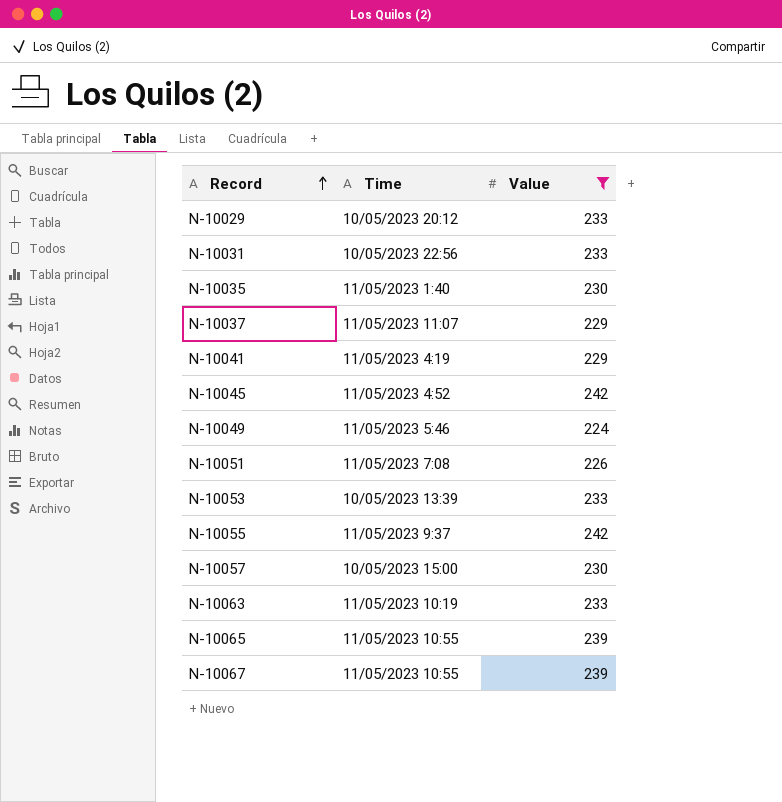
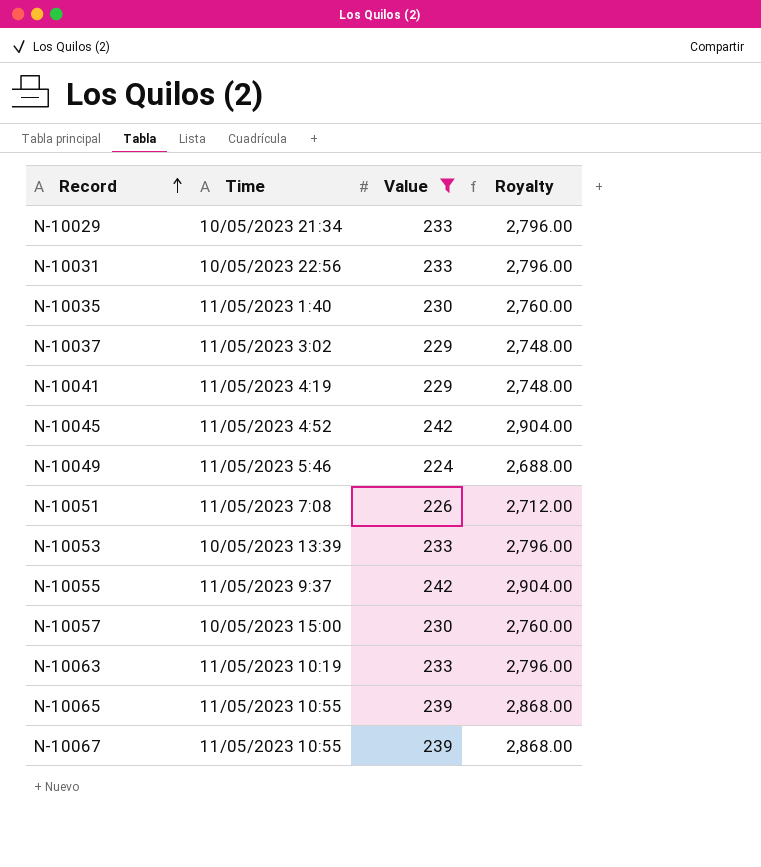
column Royalty | formula: none -> [Value] * 12
N-10029 | Time: 10/05/2023 20:12 -> 10/05/2023 21:34
N-10037 | Time: 11/05/2023 11:07 -> 11/05/2023 3:02

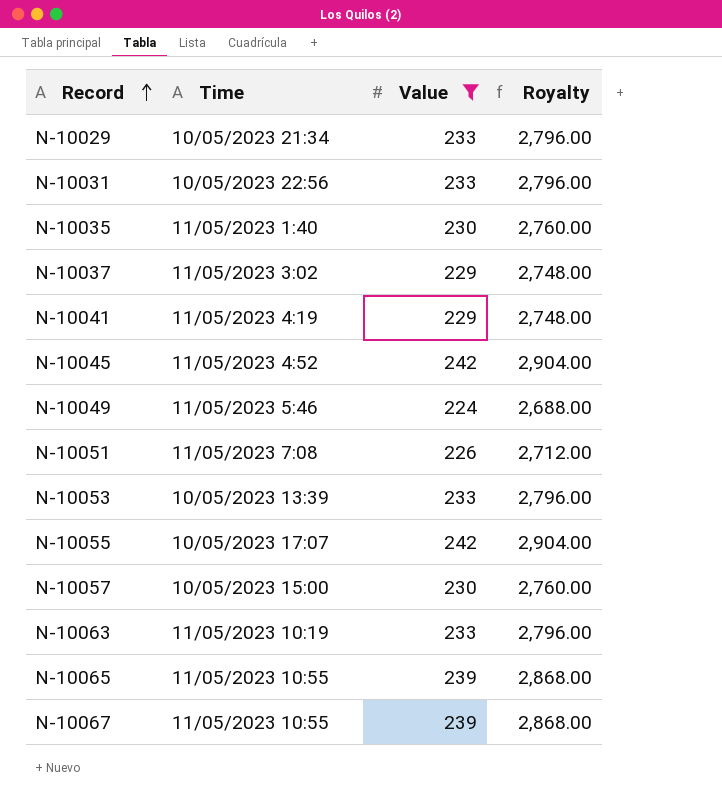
N-10055 | Time: 11/05/2023 9:37 -> 10/05/2023 17:07

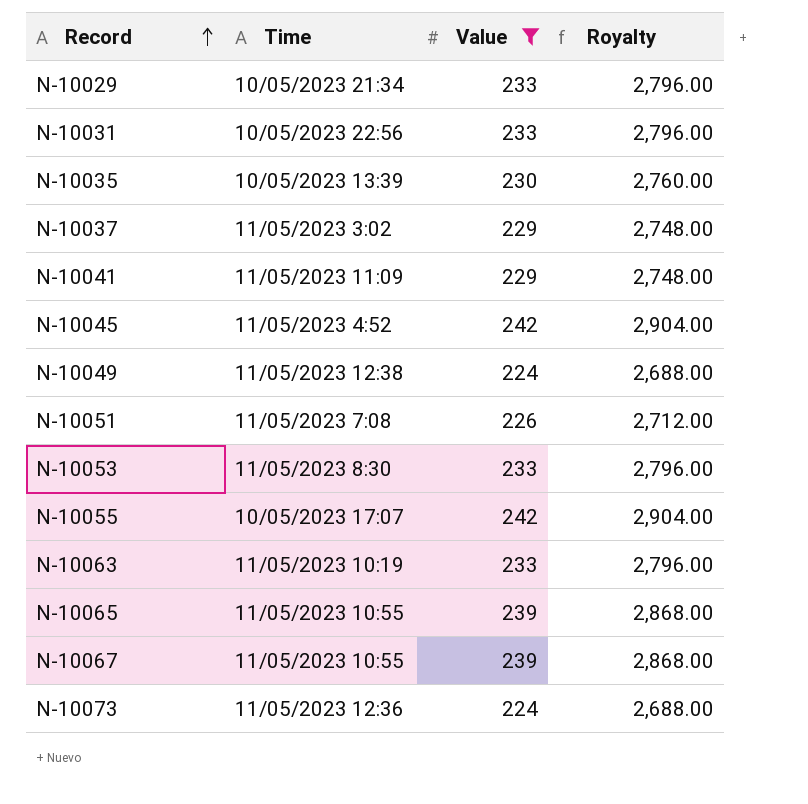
row N-10057: 10/05/2023 15:00 | 230 | 2,760.00 -> none
N-10035 | Time: 11/05/2023 1:40 -> 10/05/2023 13:39
N-10041 | Time: 11/05/2023 4:19 -> 11/05/2023 11:09
N-10049 | Time: 11/05/2023 5:46 -> 11/05/2023 12:38
N-10053 | Time: 10/05/2023 13:39 -> 11/05/2023 8:30
row N-10073: none -> 11/05/2023 12:36 | 224 | 2,688.00

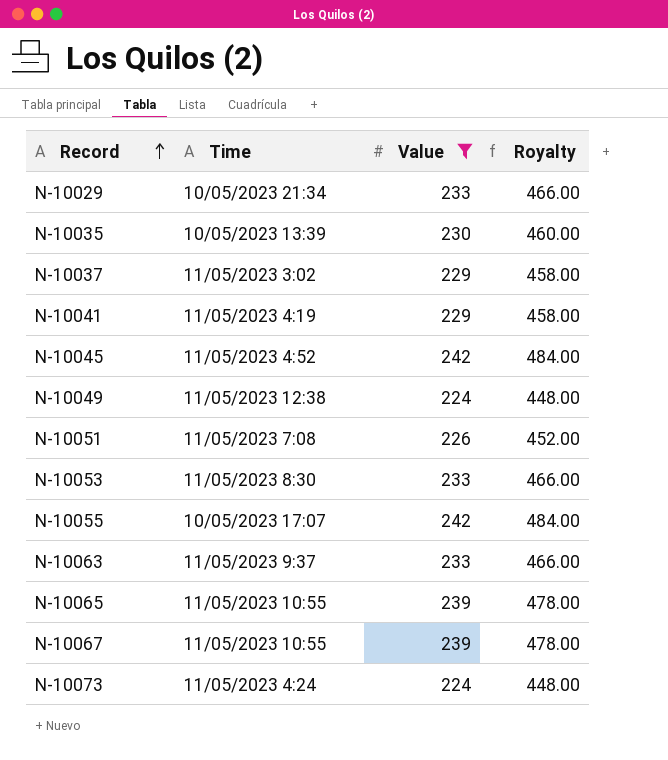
column Royalty | formula: [Value] * 12 -> [Value] * 2
row N-10031: 10/05/2023 22:56 | 233 | 2,796.00 -> none
N-10041 | Time: 11/05/2023 11:09 -> 11/05/2023 4:19
N-10063 | Time: 11/05/2023 10:19 -> 11/05/2023 9:37
N-10073 | Time: 11/05/2023 12:36 -> 11/05/2023 4:24

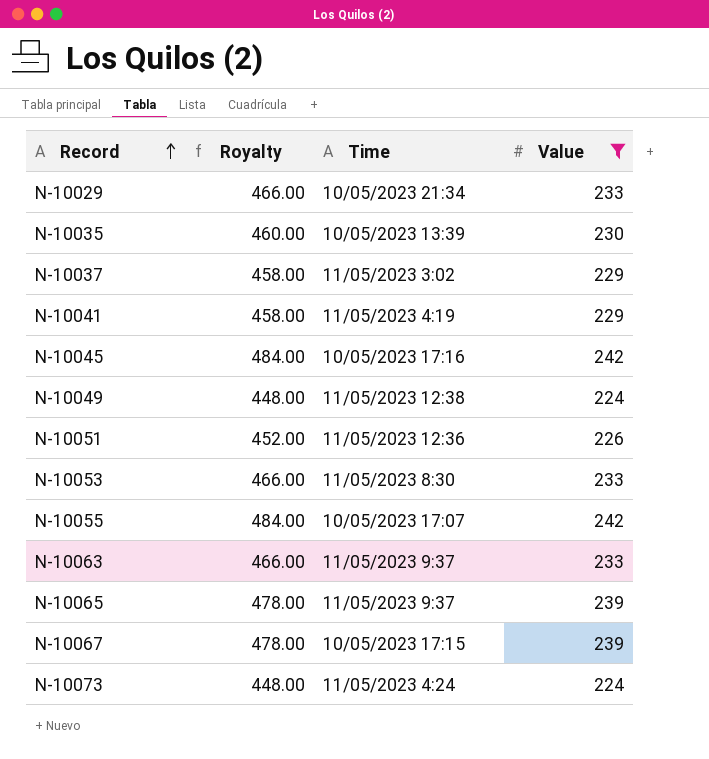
column Royalty | position: 4 -> 2
N-10045 | Time: 11/05/2023 4:52 -> 10/05/2023 17:16
N-10051 | Time: 11/05/2023 7:08 -> 11/05/2023 12:36
N-10065 | Time: 11/05/2023 10:55 -> 11/05/2023 9:37
N-10067 | Time: 11/05/2023 10:55 -> 10/05/2023 17:15

